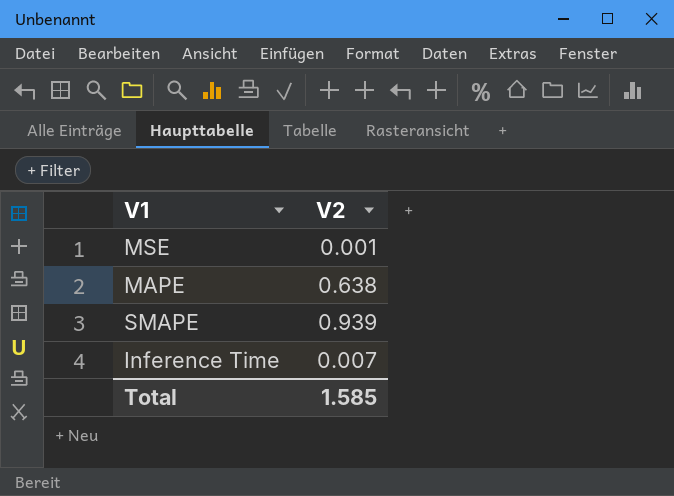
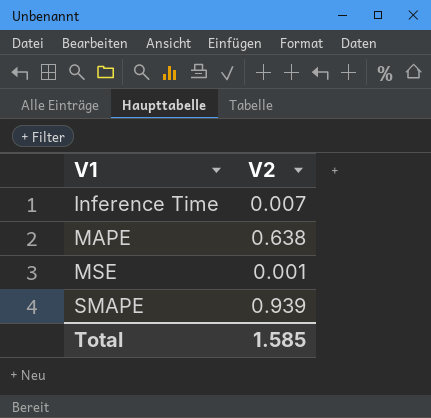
row order: none -> V1 ascending

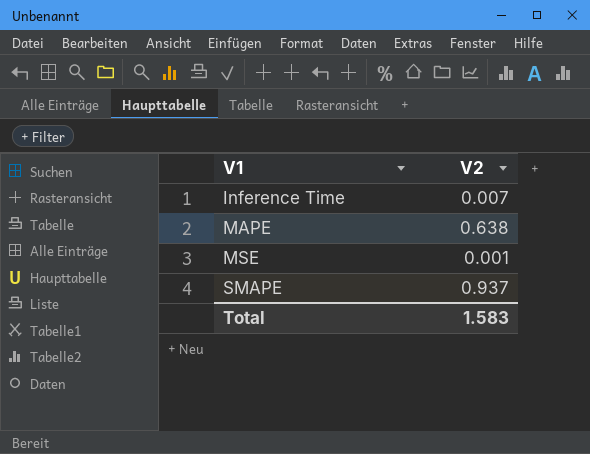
SMAPE | V2: 0.939 -> 0.937
Total | V2: 1.585 -> 1.583

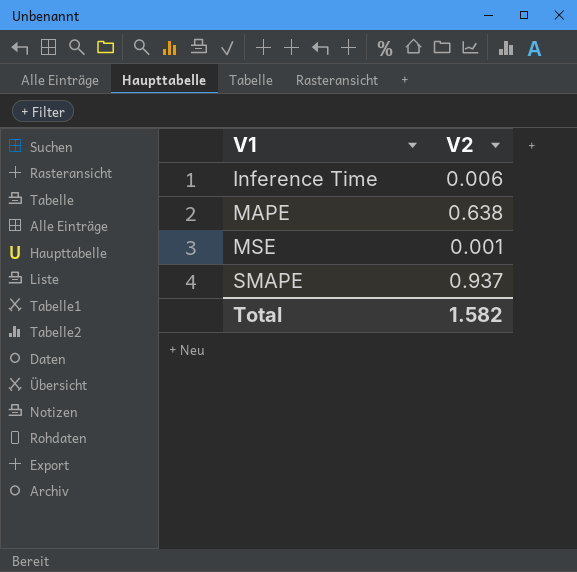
Inference Time | V2: 0.007 -> 0.006
Total | V2: 1.583 -> 1.582

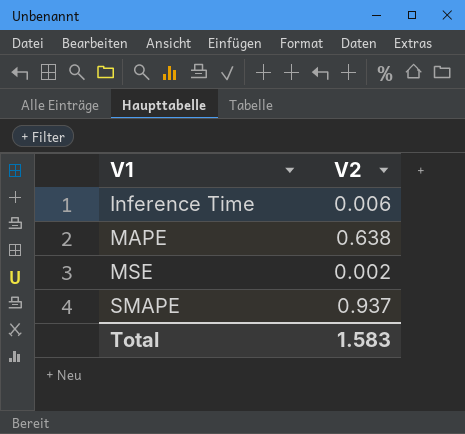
MSE | V2: 0.001 -> 0.002
Total | V2: 1.582 -> 1.583

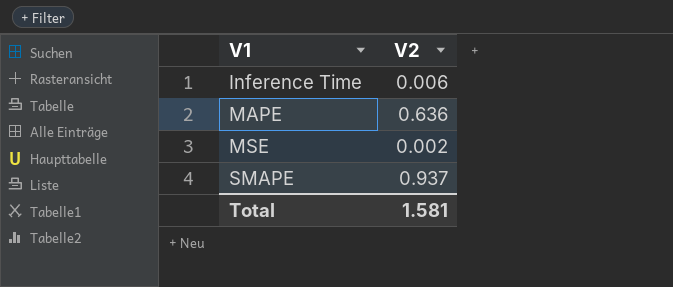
MAPE | V2: 0.638 -> 0.636
Total | V2: 1.583 -> 1.581

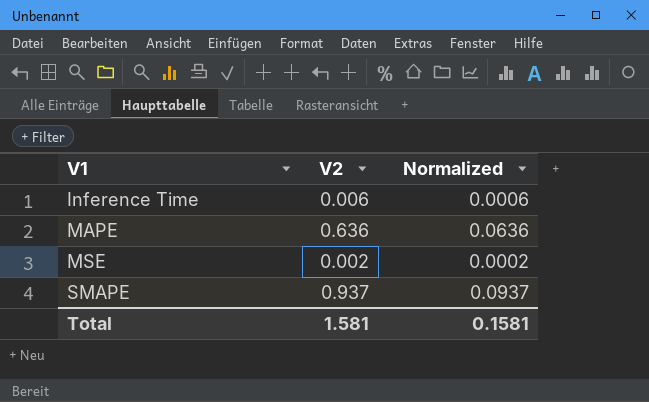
column Normalized | formula: none -> [V2] * 0.1

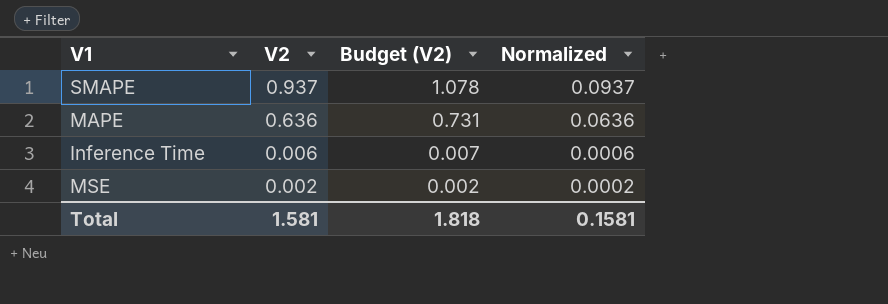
row order: V1 ascending -> V2 descending
column Budget (V2) | formula: none -> [V2] * 1.15

